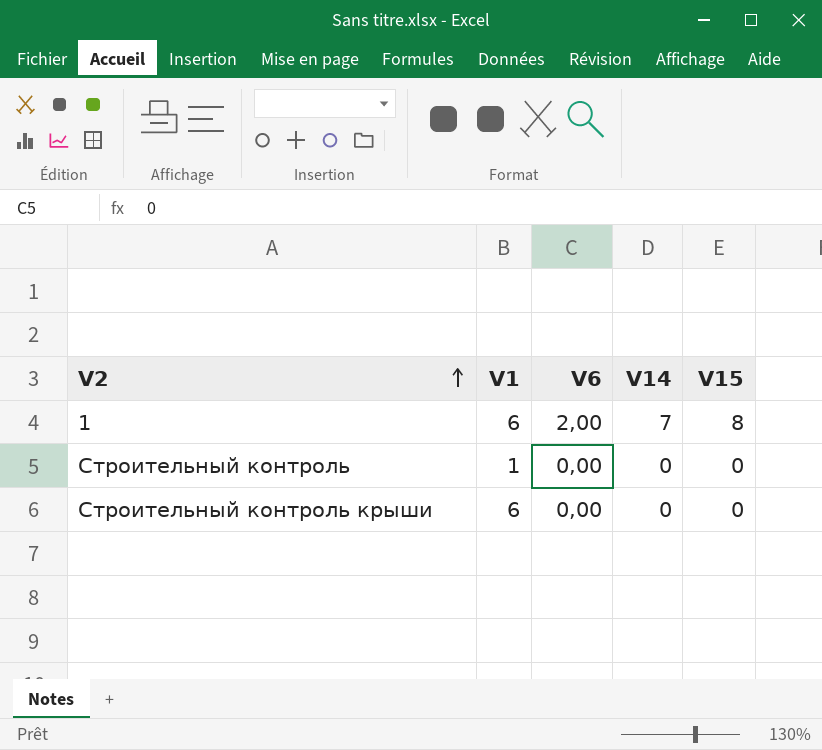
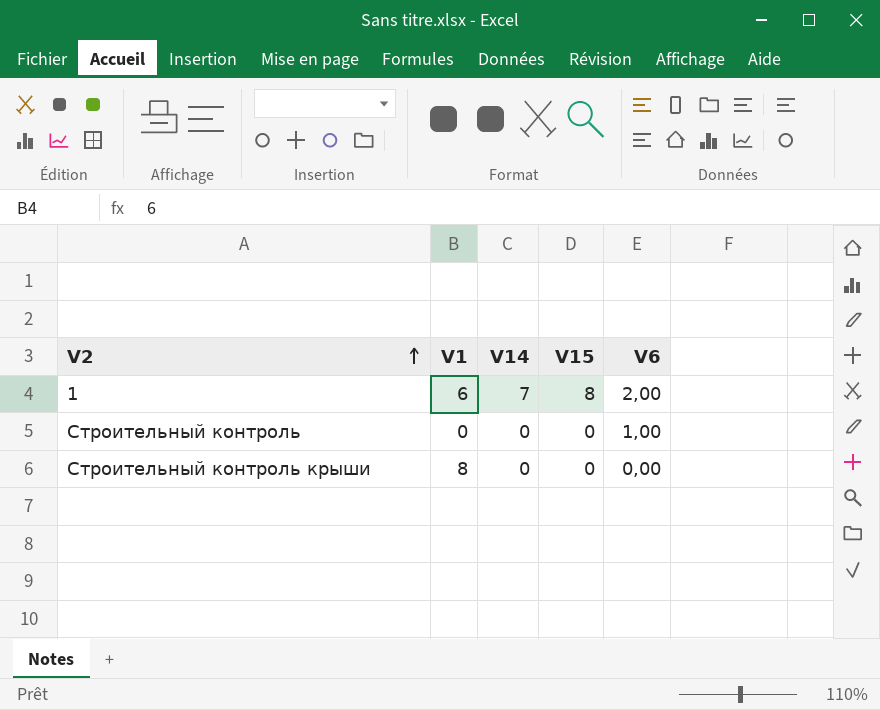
column V6 | position: 3 -> 5
Строительный контроль | V1: 1 -> 0
Строительный контроль | V6: 0,00 -> 1,00
Строительный контроль крыши | V1: 6 -> 8

